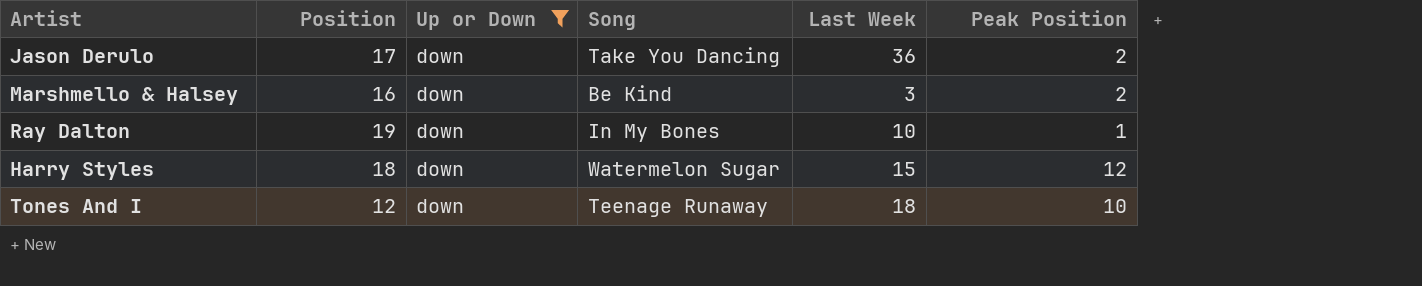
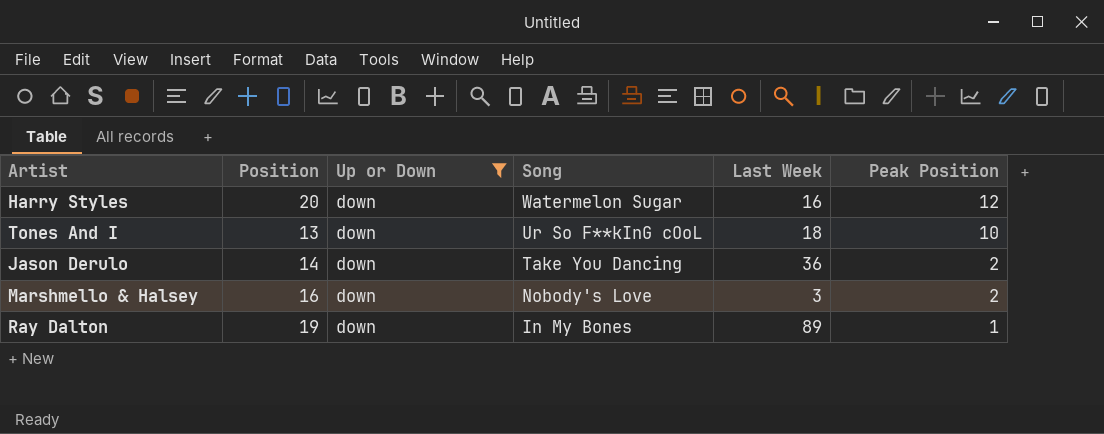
row order: none -> Song descending
Harry Styles | Position: 18 -> 20
Harry Styles | Last Week: 15 -> 16
Tones And I | Position: 12 -> 13
Tones And I | Song: Teenage Runaway -> Ur So F**kInG cOoL
Jason Derulo | Position: 17 -> 14
Marshmello & Halsey | Song: Be Kind -> Nobody's Love
Ray Dalton | Last Week: 10 -> 89

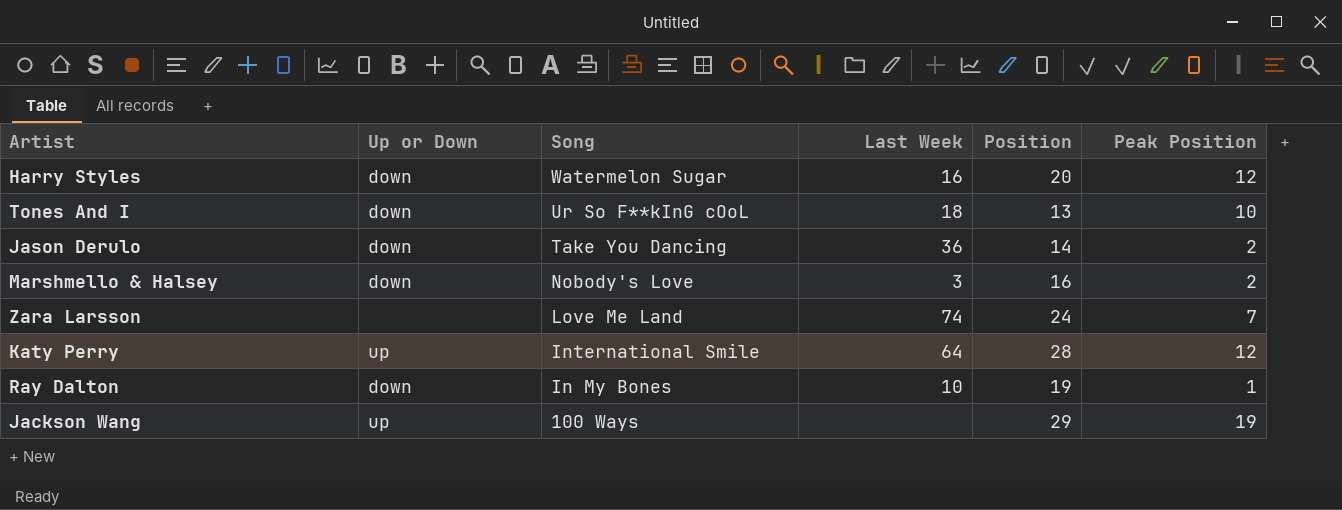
filter: Up or Down = down -> none
column Position | position: 2 -> 5
Ray Dalton | Last Week: 89 -> 10

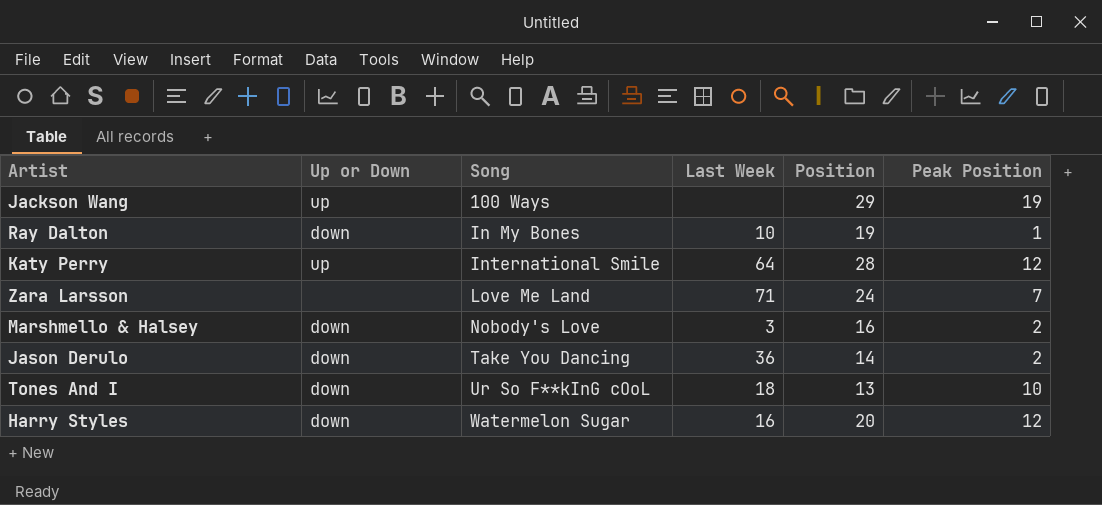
row order: Song descending -> Song ascending
Zara Larsson | Last Week: 74 -> 71

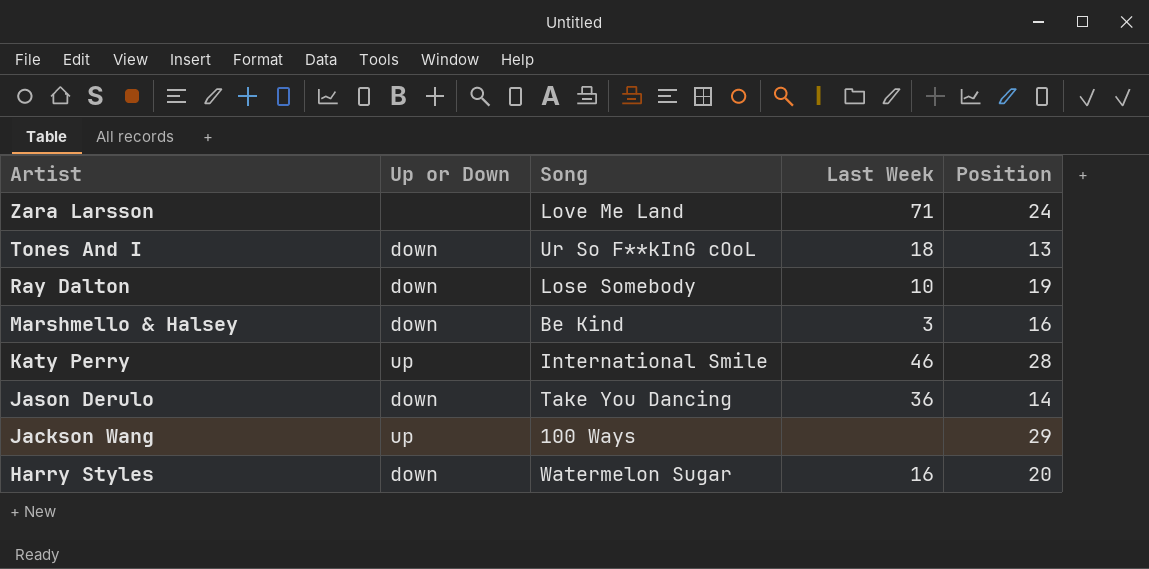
row order: Song ascending -> Artist descending
column Peak Position | position: 6 -> none
Ray Dalton | Song: In My Bones -> Lose Somebody
Marshmello & Halsey | Song: Nobody's Love -> Be Kind
Katy Perry | Last Week: 64 -> 46

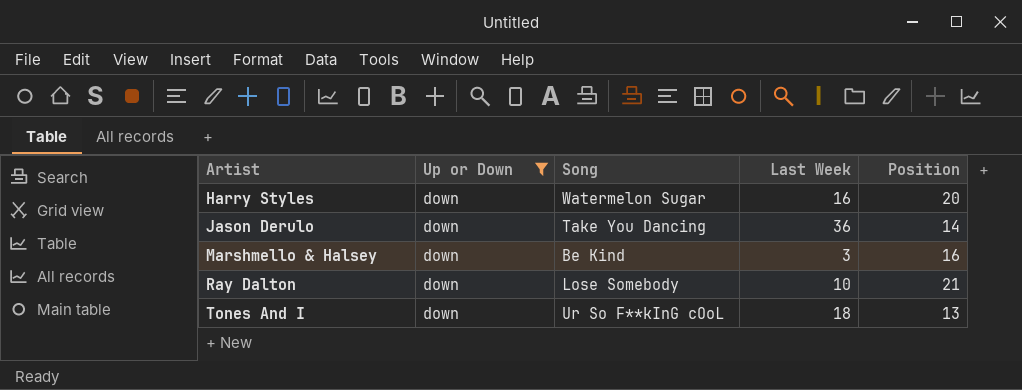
filter: none -> Up or Down = down
row order: Artist descending -> Artist ascending
Ray Dalton | Position: 19 -> 21

